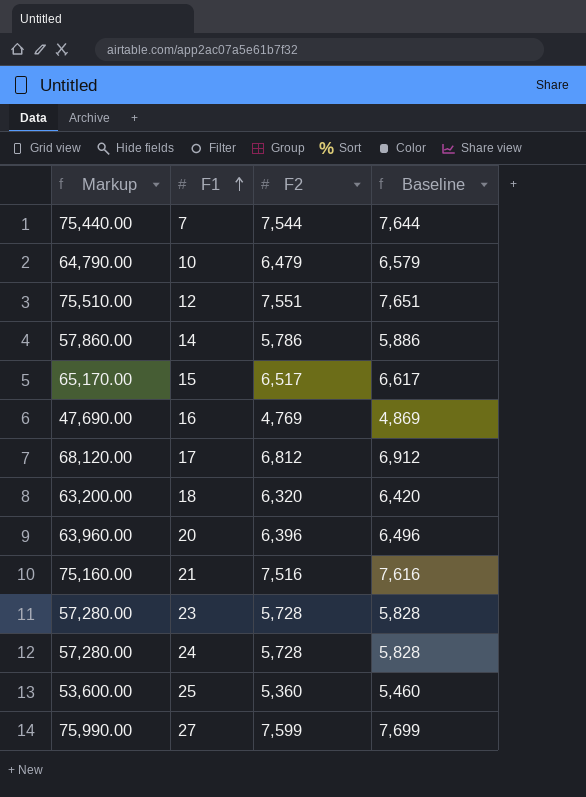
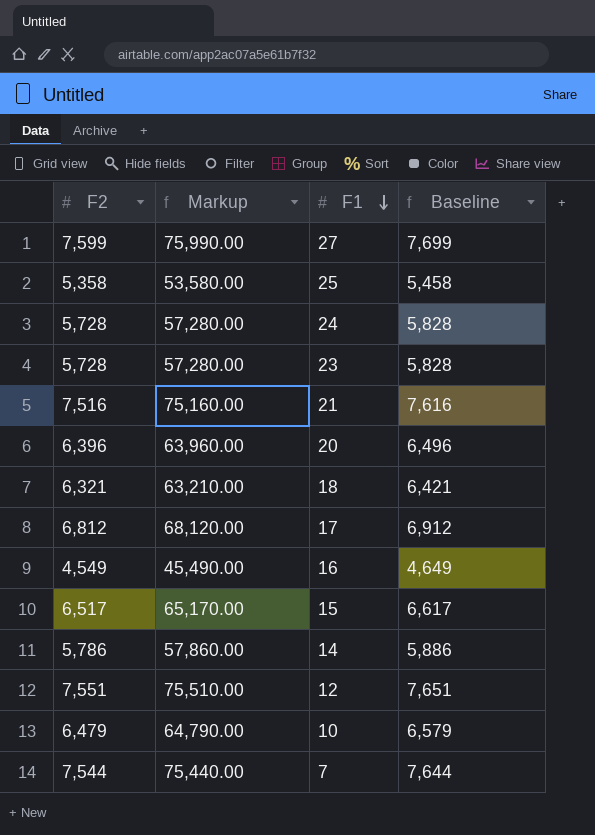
row order: F1 ascending -> F1 descending
column F2 | position: 3 -> 1
25 | F2: 5,360 -> 5,358
25 | Markup: 53,600.00 -> 53,580.00
25 | Baseline: 5,460 -> 5,458
18 | F2: 6,320 -> 6,321
18 | Markup: 63,200.00 -> 63,210.00
18 | Baseline: 6,420 -> 6,421
16 | F2: 4,769 -> 4,549
16 | Markup: 47,690.00 -> 45,490.00
16 | Baseline: 4,869 -> 4,649

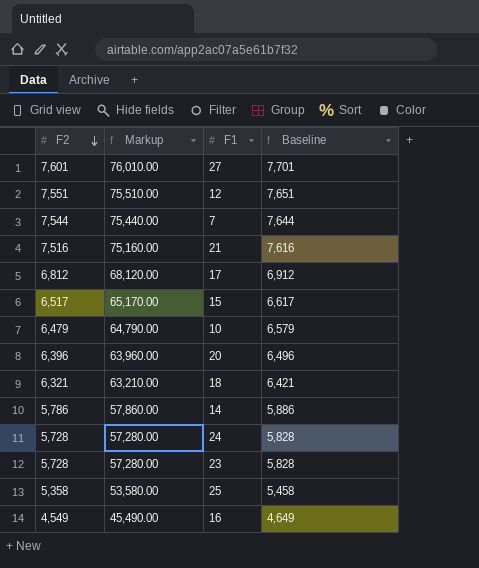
row order: F1 descending -> F2 descending
27 | F2: 7,599 -> 7,601
27 | Markup: 75,990.00 -> 76,010.00
27 | Baseline: 7,699 -> 7,701

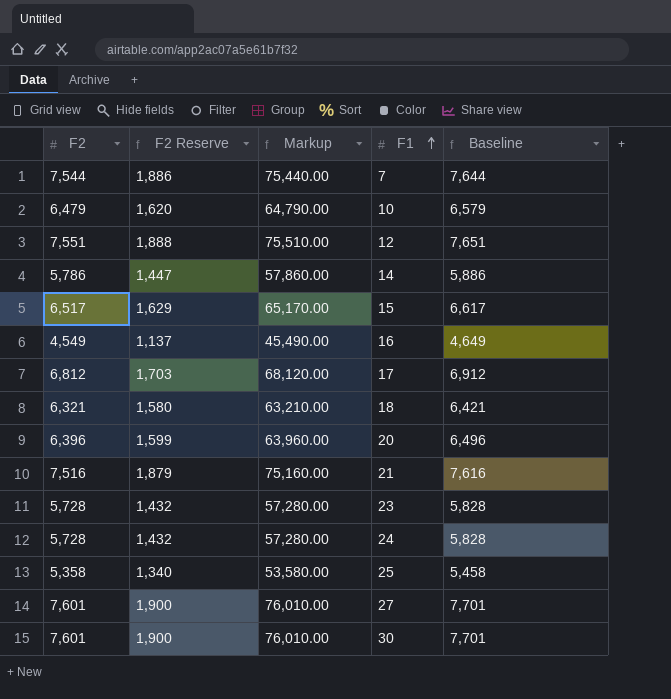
row order: F2 descending -> F1 ascending
column F2 Reserve | formula: none -> [F2] * 0.25
row 30: none -> 7,601 | 1,900 | 76,010.00 | 7,701

